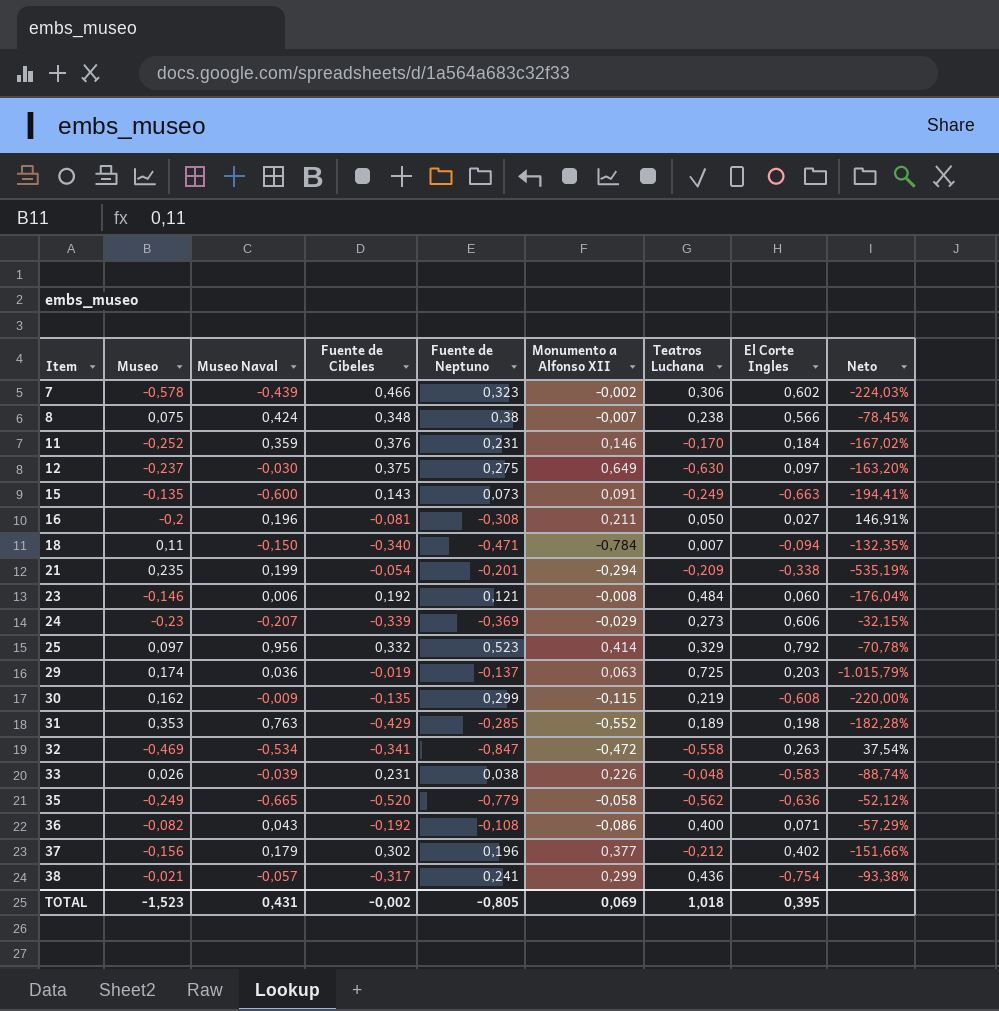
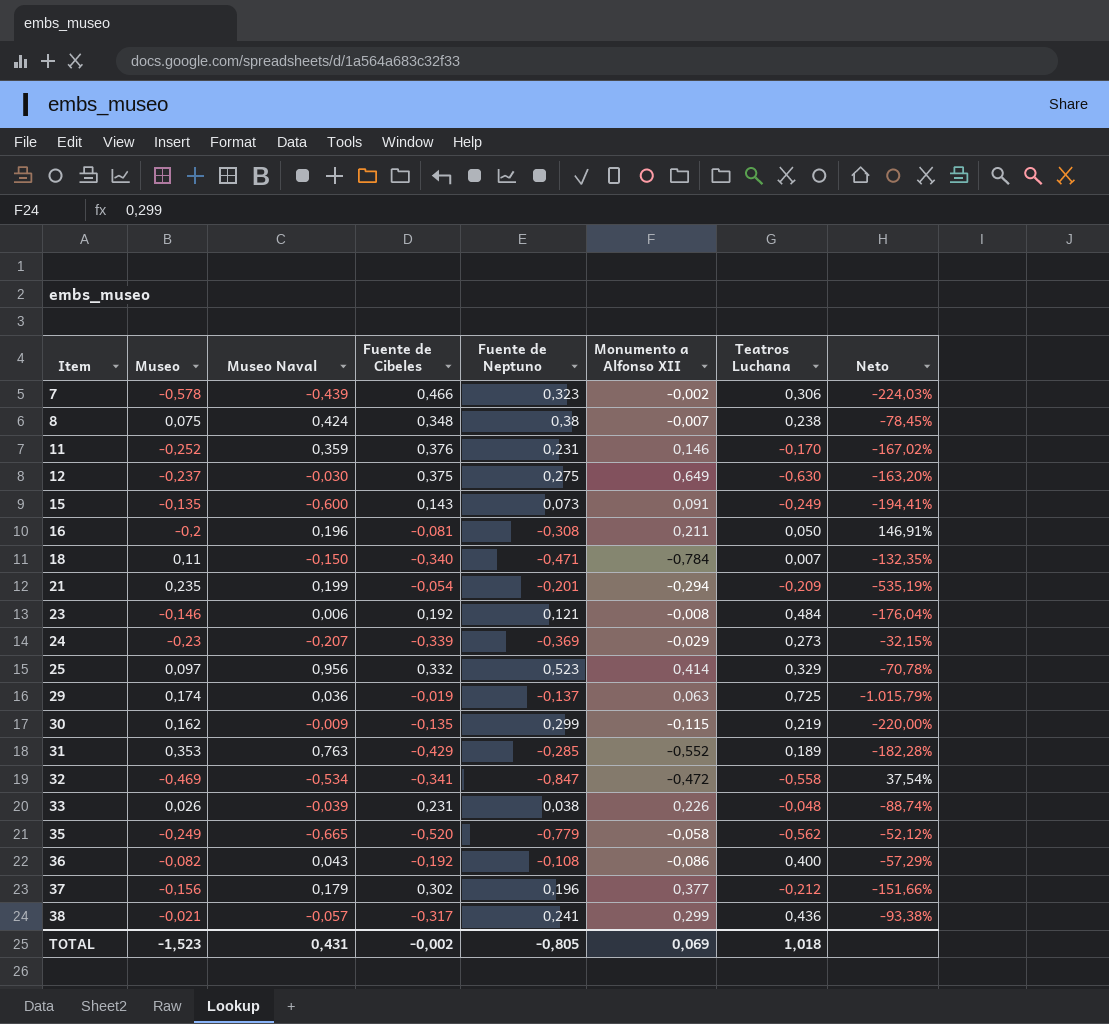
column El Corte Ingles | position: 8 -> none

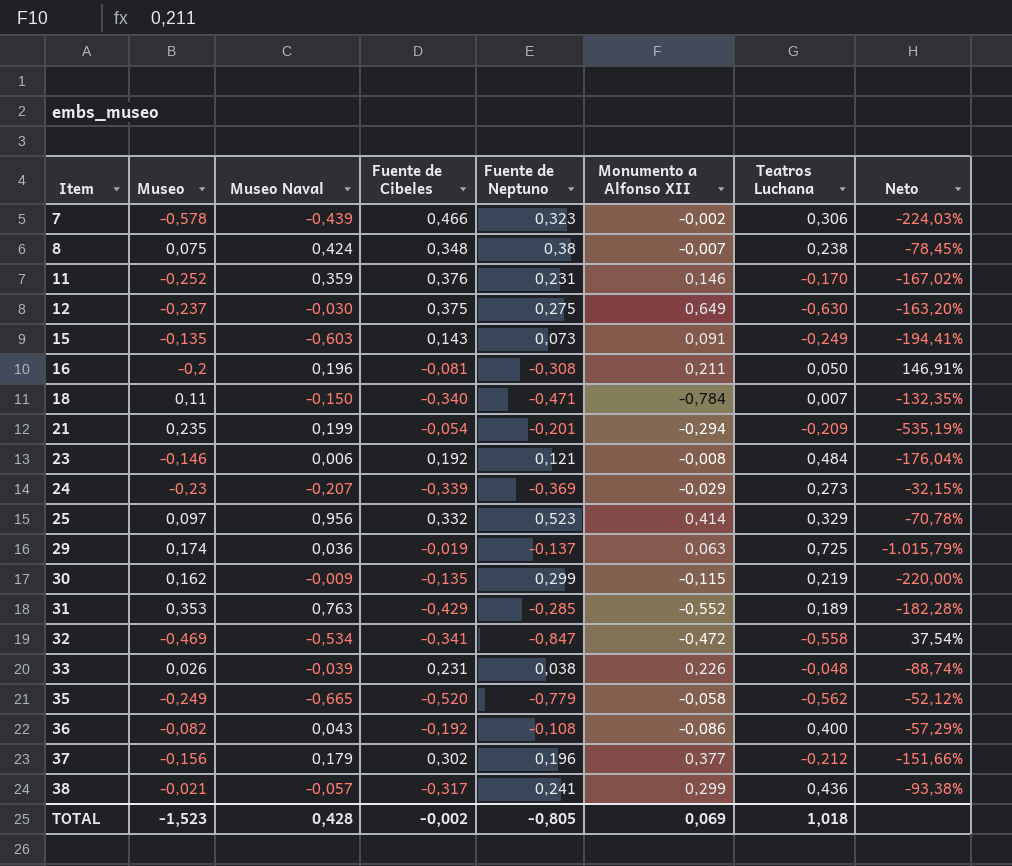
15 | Museo Naval: -0,600 -> -0,603
TOTAL | Museo Naval: 0,431 -> 0,428

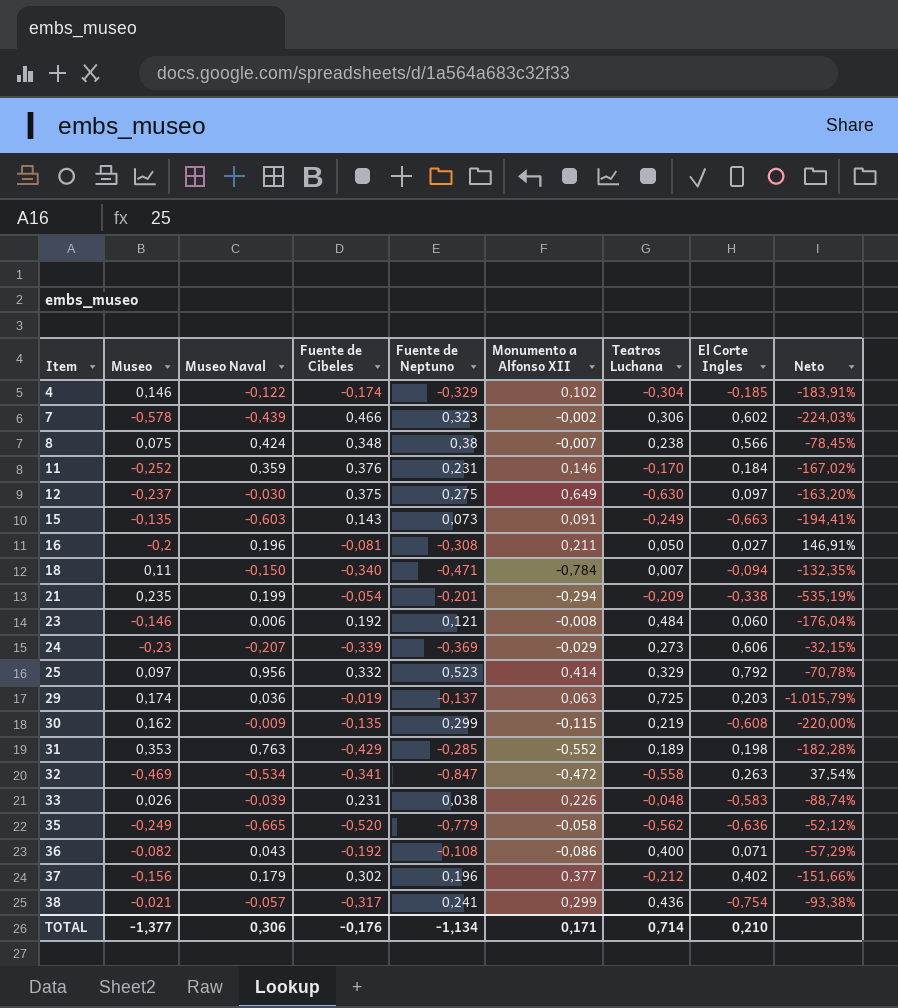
column El Corte Ingles | position: none -> 8
row 4: none -> 0,146 | -0,122 | -0,174 | -0,329 | 0,102 | -0,304 | -0,185 | -183,91%
TOTAL | Museo: -1,523 -> -1,377
TOTAL | Museo Naval: 0,428 -> 0,306
TOTAL | Fuente de Cibeles: -0,002 -> -0,176
TOTAL | Fuente de Neptuno: -0,805 -> -1,134
TOTAL | Monumento a Alfonso XII: 0,069 -> 0,171
TOTAL | Teatros Luchana: 1,018 -> 0,714

